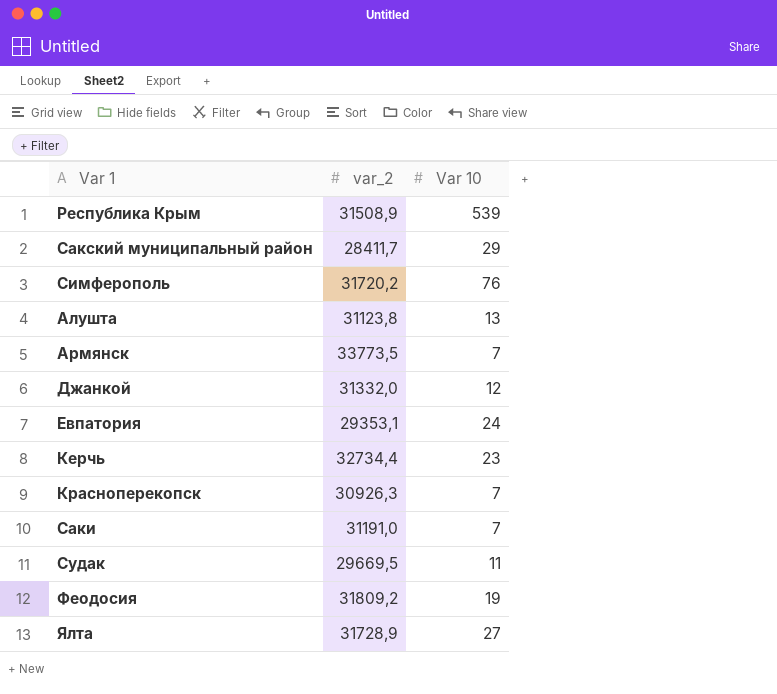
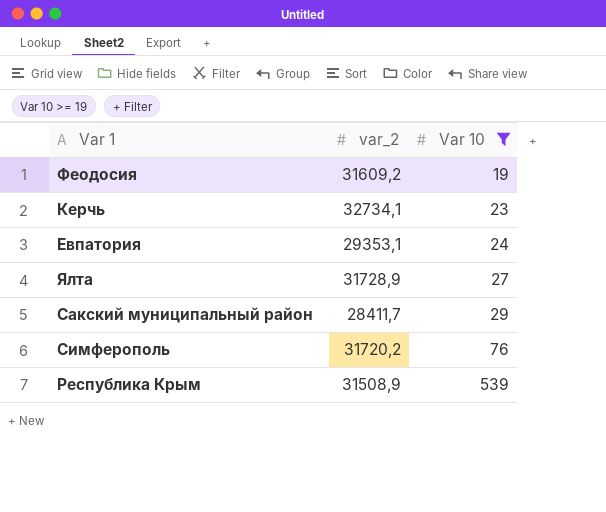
filter: none -> Var 10 >= 19
row order: none -> Var 10 ascending
Феодосия | var_2: 31809,2 -> 31609,2
Керчь | var_2: 32734,4 -> 32734,1

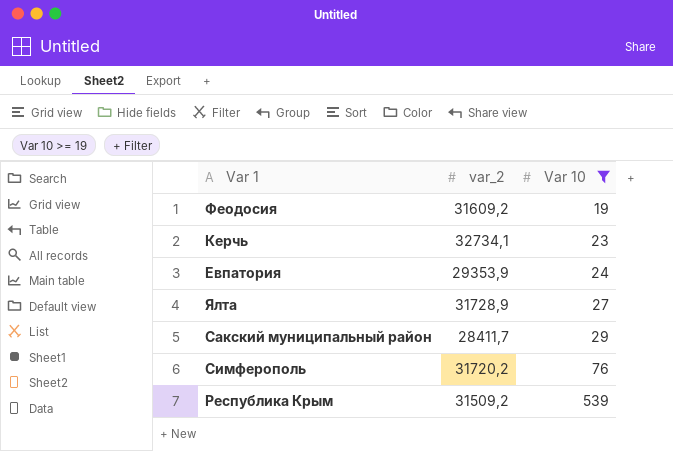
Евпатория | var_2: 29353,1 -> 29353,9
Республика Крым | var_2: 31508,9 -> 31509,2

